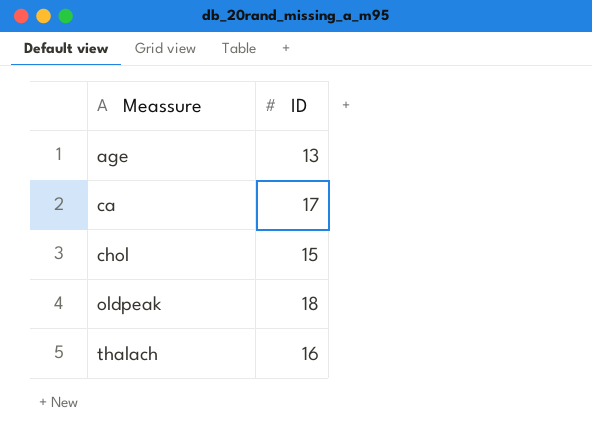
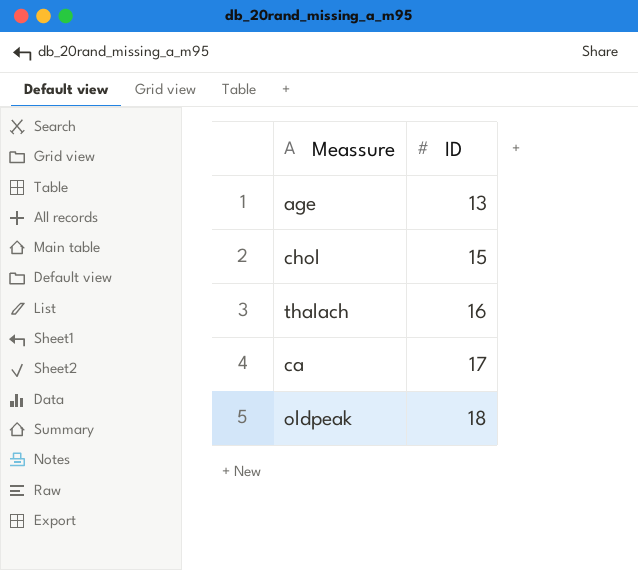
row order: Meassure ascending -> ID ascending

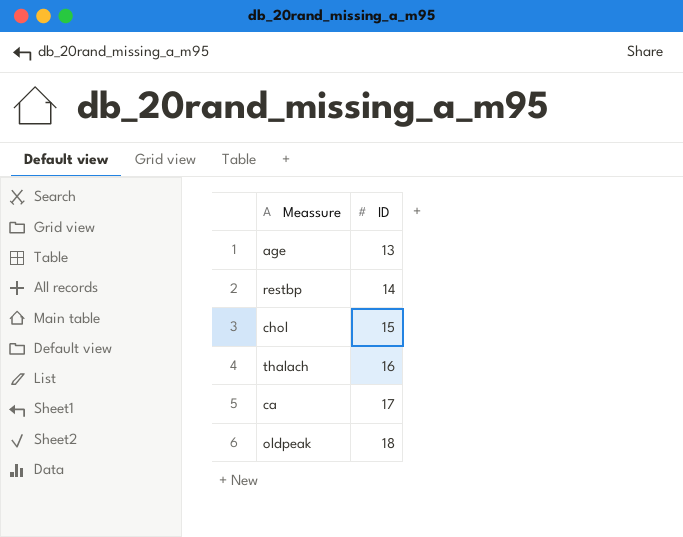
row restbp: none -> 14

